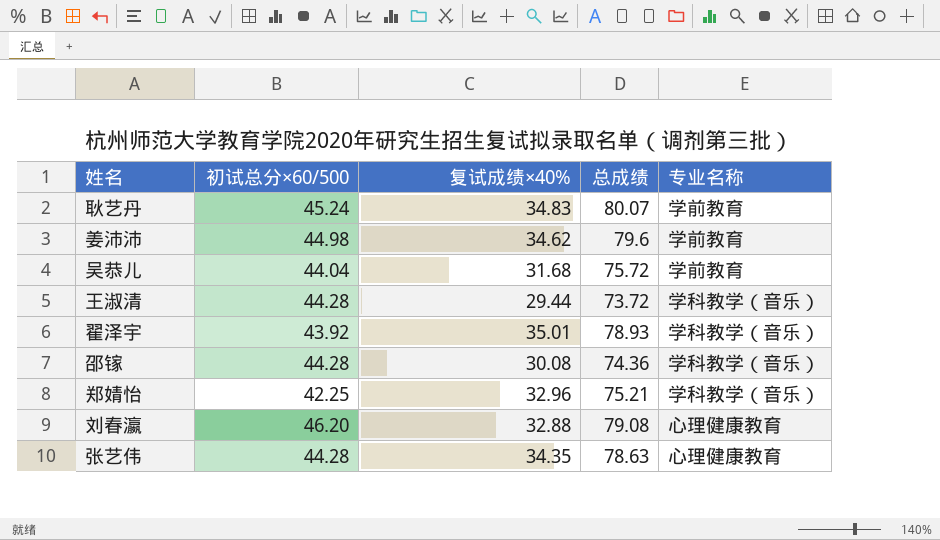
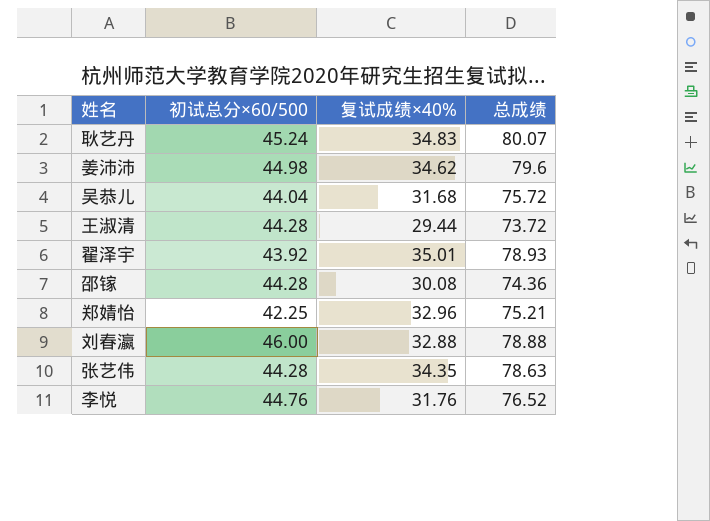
column 专业名称 | position: 5 -> none
刘春瀛 | 初试总分×60/500: 46.20 -> 46.00
刘春瀛 | 总成绩: 79.08 -> 78.88
row 李悦: none -> 44.76 | 31.76 | 76.52

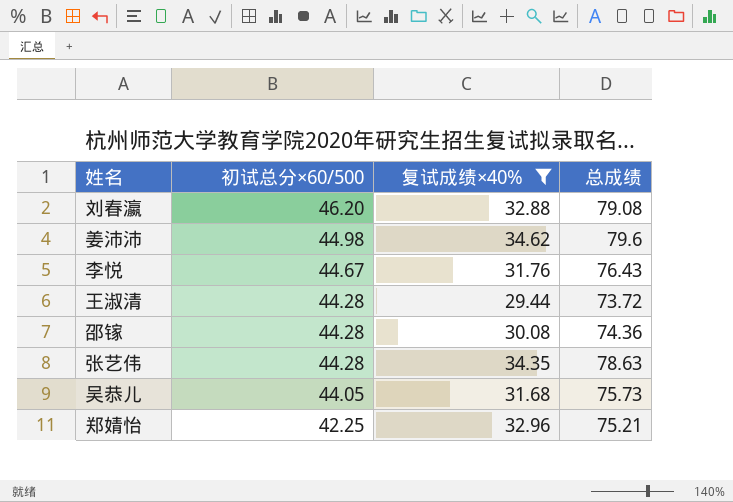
filter: none -> 复试成绩×40% <= 34.62
row order: none -> 初试总分×60/500 descending
刘春瀛 | 初试总分×60/500: 46.00 -> 46.20
刘春瀛 | 总成绩: 78.88 -> 79.08
李悦 | 初试总分×60/500: 44.76 -> 44.67
李悦 | 总成绩: 76.52 -> 76.43
吴恭儿 | 初试总分×60/500: 44.04 -> 44.05
吴恭儿 | 总成绩: 75.72 -> 75.73

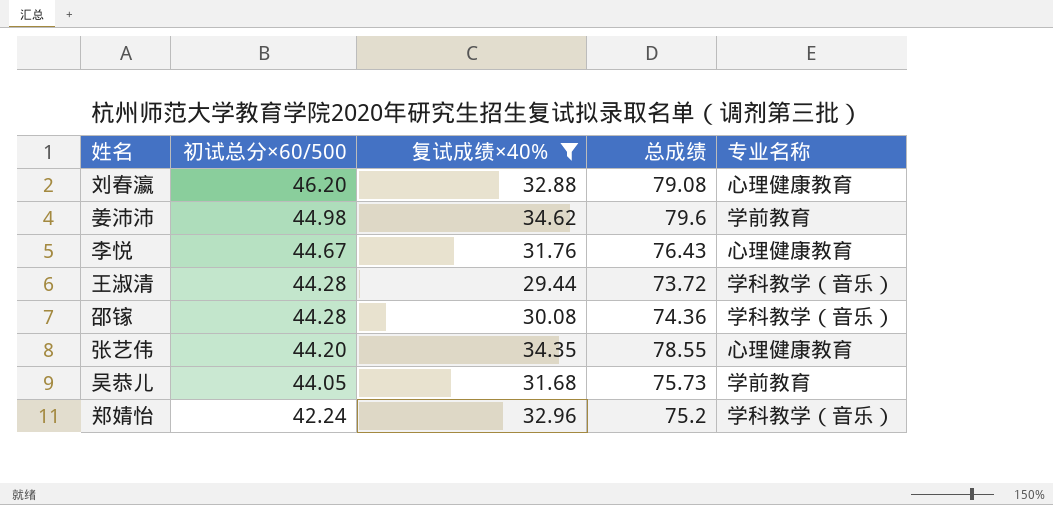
column 专业名称 | position: none -> 5
张艺伟 | 初试总分×60/500: 44.28 -> 44.20
张艺伟 | 总成绩: 78.63 -> 78.55
郑婧怡 | 初试总分×60/500: 42.25 -> 42.24
郑婧怡 | 总成绩: 75.21 -> 75.2

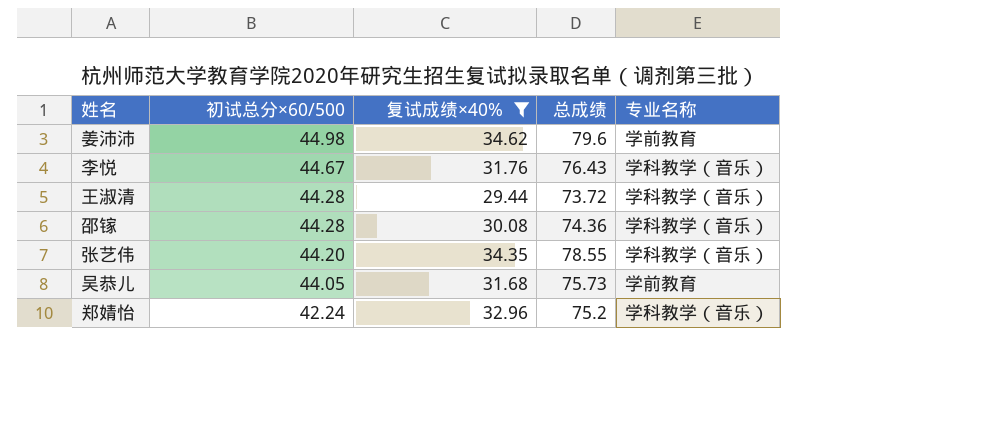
row 刘春瀛: 46.20 | 32.88 | 79.08 | 心理健康教育 -> none
李悦 | 专业名称: 心理健康教育 -> 学科教学（音乐）
张艺伟 | 专业名称: 心理健康教育 -> 学科教学（音乐）

